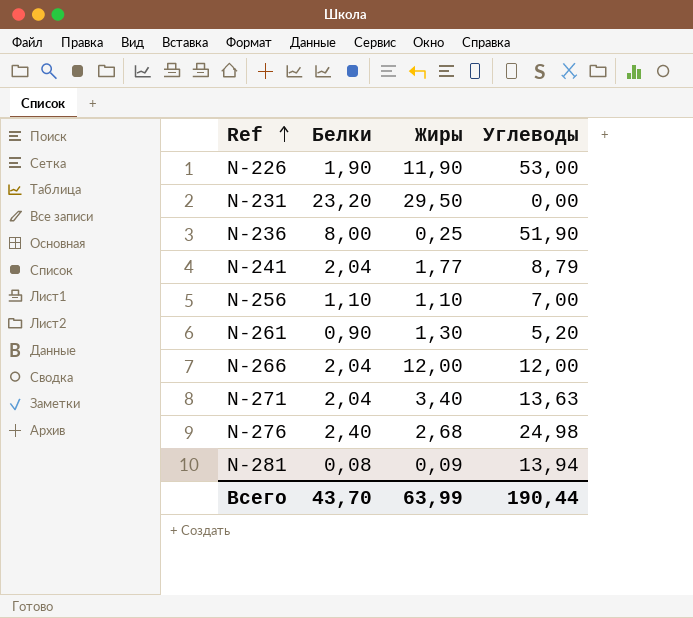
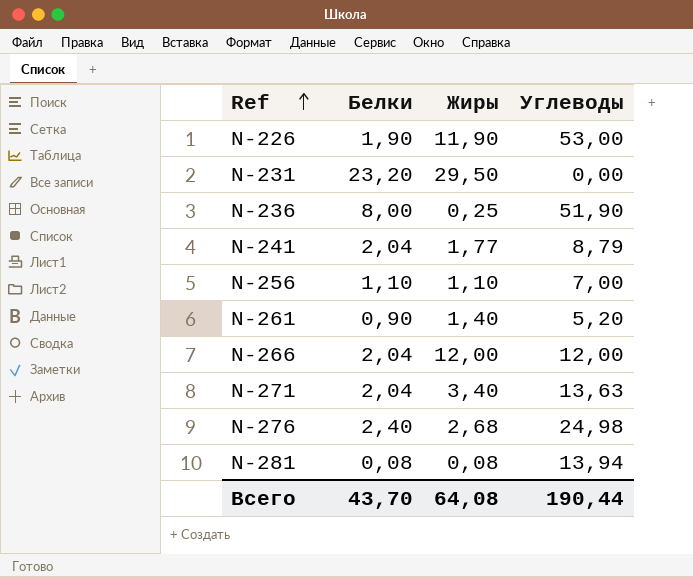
N-261 | Жиры: 1,30 -> 1,40
N-281 | Жиры: 0,09 -> 0,08
Всего | Жиры: 63,99 -> 64,08

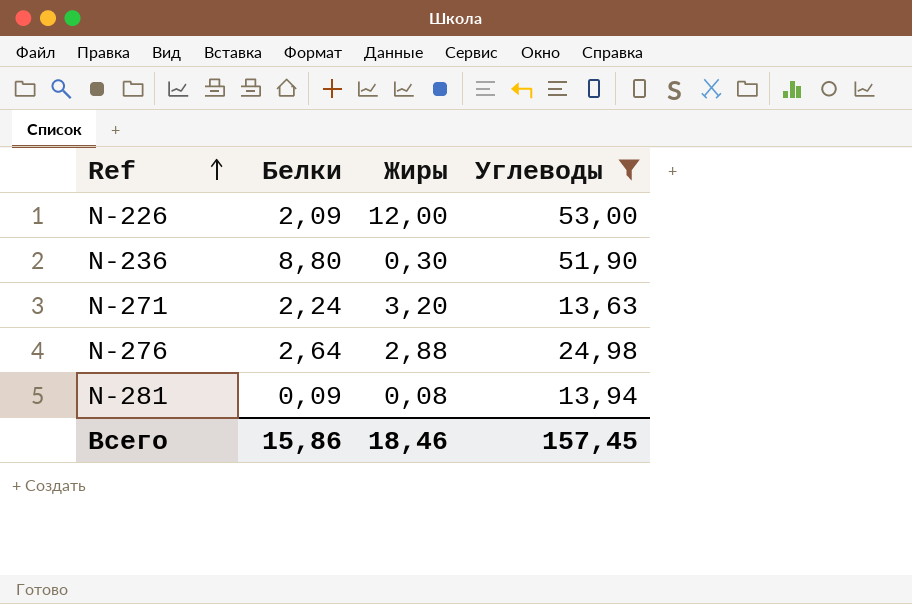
filter: none -> Углеводы >= 13,63
N-226 | Белки: 1,90 -> 2,09
N-226 | Жиры: 11,90 -> 12,00
N-236 | Белки: 8,00 -> 8,80
N-236 | Жиры: 0,25 -> 0,30
N-271 | Белки: 2,04 -> 2,24
N-271 | Жиры: 3,40 -> 3,20
N-276 | Белки: 2,40 -> 2,64
N-276 | Жиры: 2,68 -> 2,88
N-281 | Белки: 0,08 -> 0,09
Всего | Белки: 43,70 -> 15,86
Всего | Жиры: 64,08 -> 18,46
Всего | Углеводы: 190,44 -> 157,45

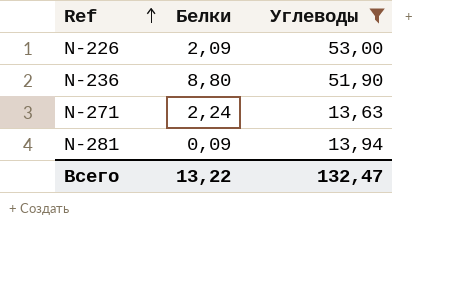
column Жиры | position: 3 -> none
row N-276: 2,64 | 2,88 | 24,98 -> none
Всего | Белки: 15,86 -> 13,22
Всего | Углеводы: 157,45 -> 132,47

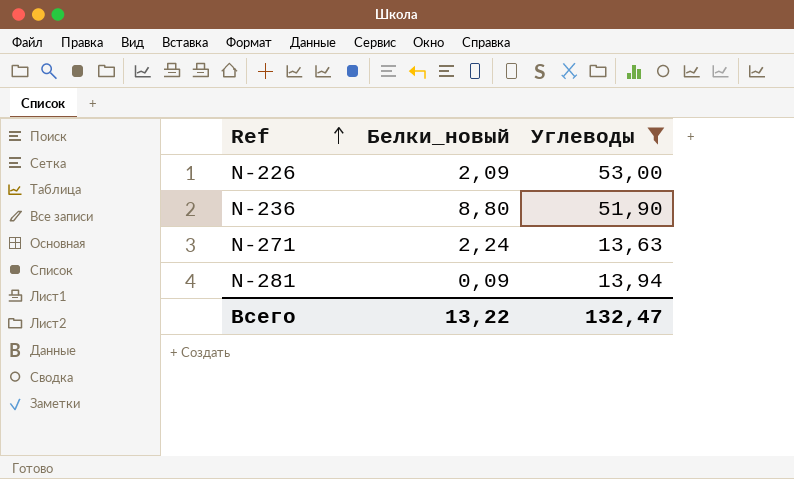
column name: Белки -> Белки_новый

